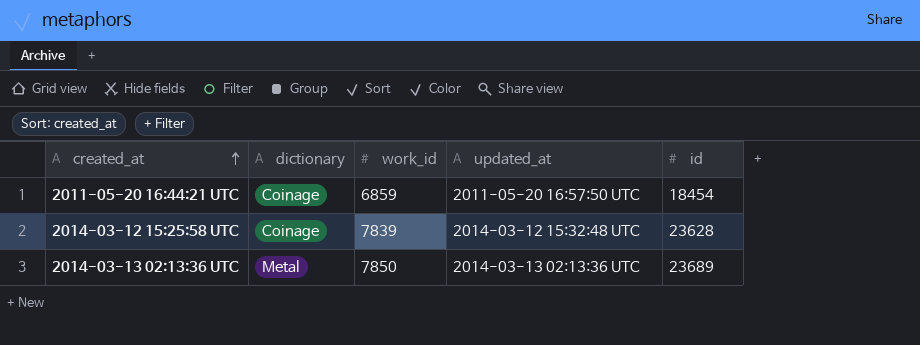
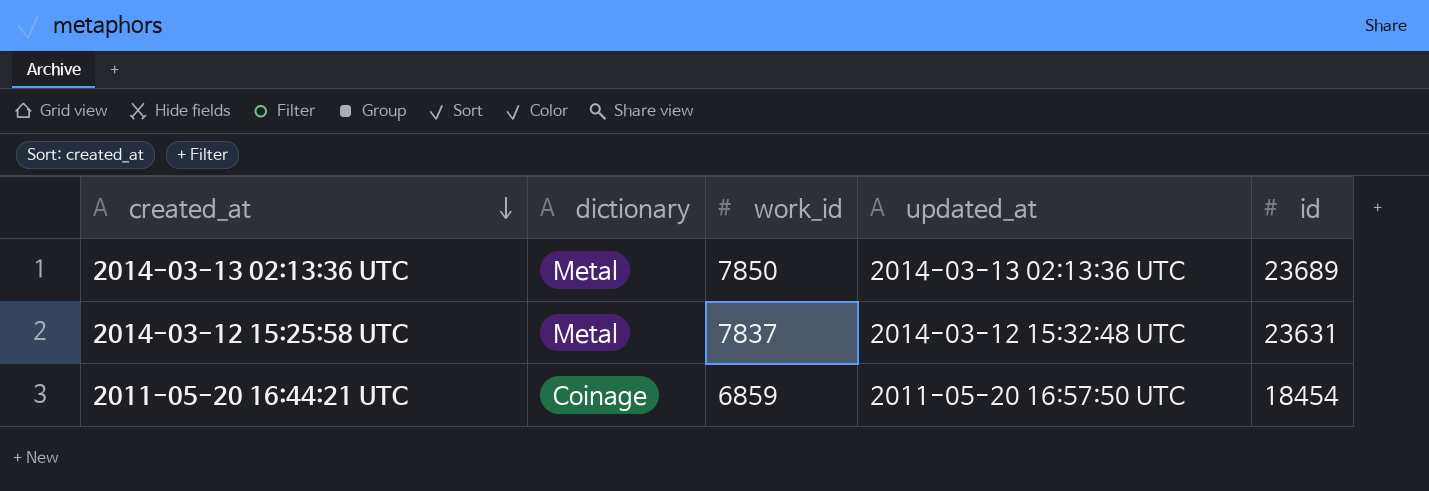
row order: created_at ascending -> created_at descending
2014-03-12 15:25:58 UTC | dictionary: Coinage -> Metal
2014-03-12 15:25:58 UTC | work_id: 7839 -> 7837
2014-03-12 15:25:58 UTC | id: 23628 -> 23631

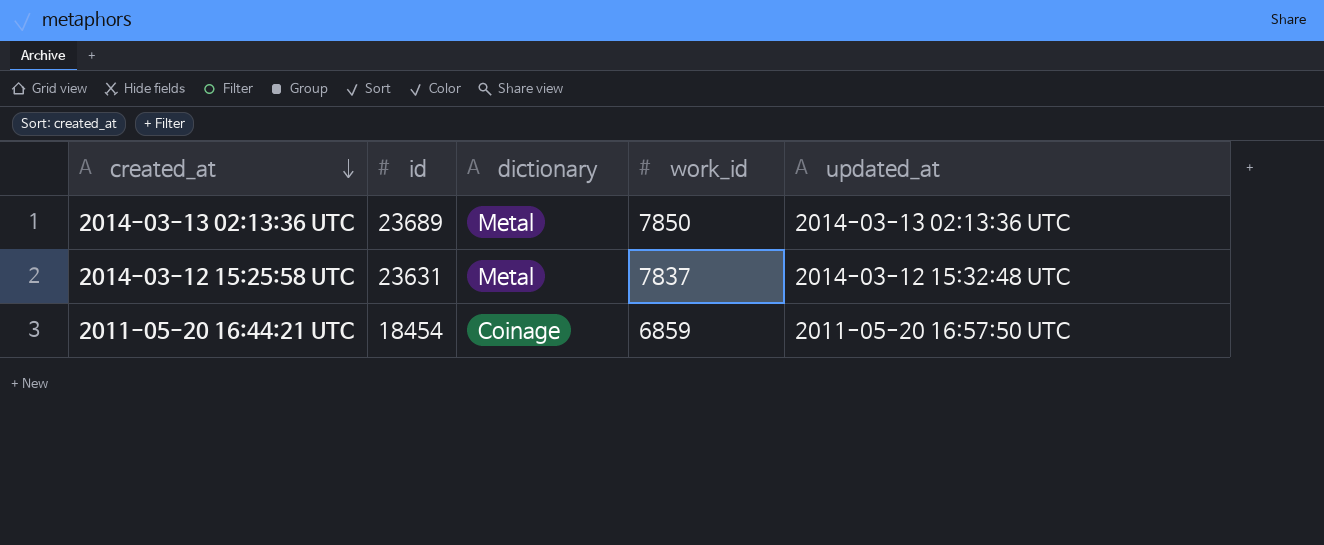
column id | position: 5 -> 2

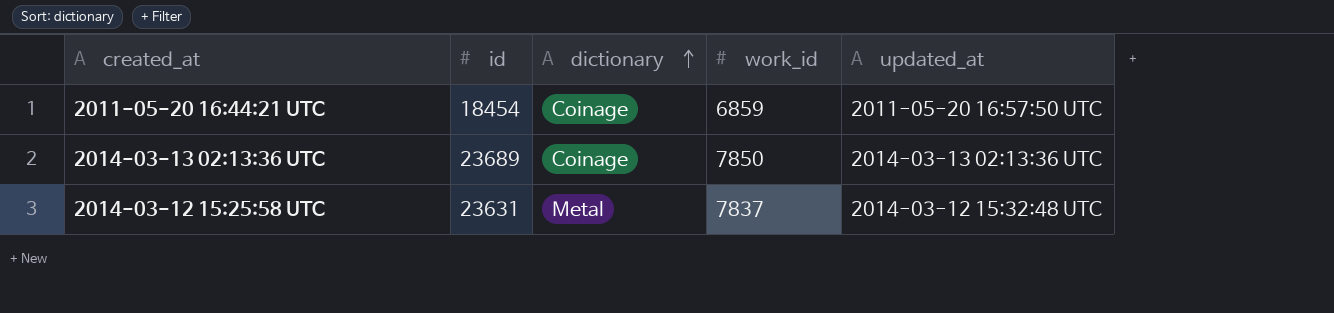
row order: created_at descending -> dictionary ascending
2014-03-13 02:13:36 UTC | dictionary: Metal -> Coinage

